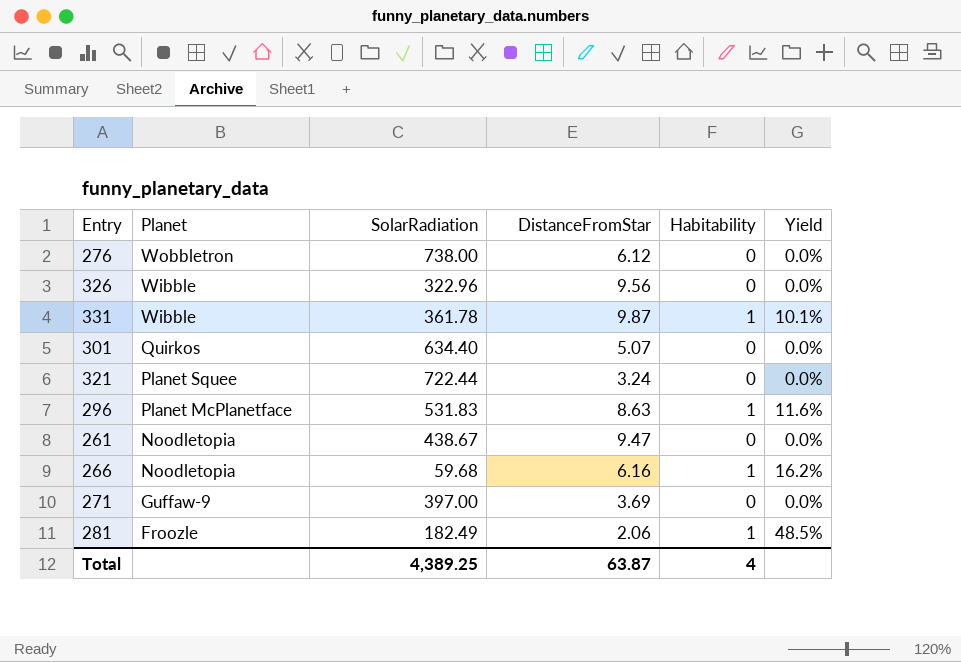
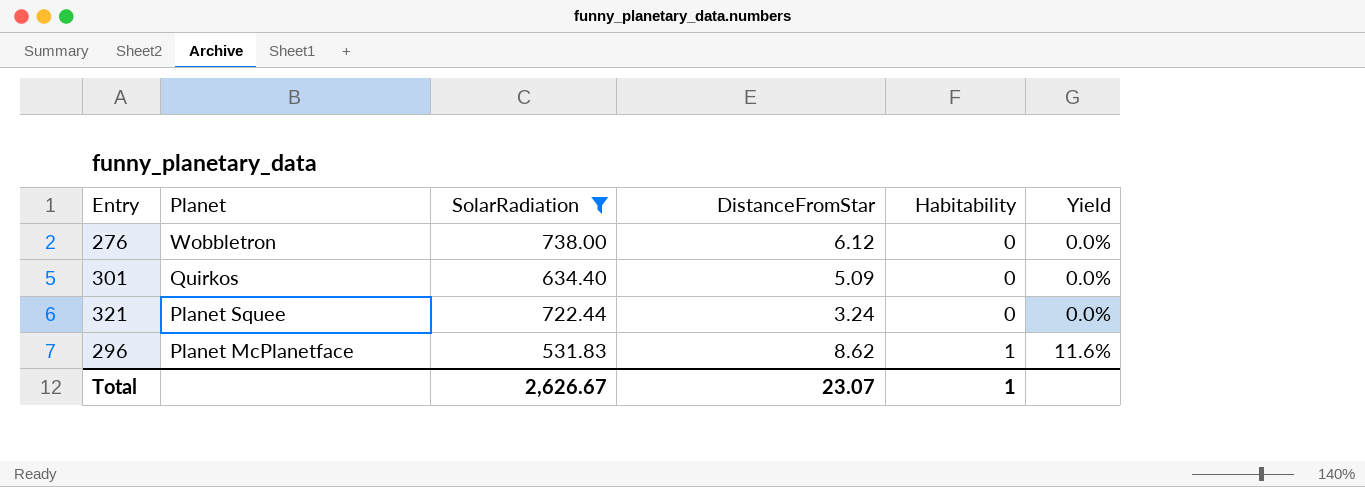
filter: none -> SolarRadiation >= 531.83
301 | DistanceFromStar: 5.07 -> 5.09
296 | DistanceFromStar: 8.63 -> 8.62
Total | SolarRadiation: 4,389.25 -> 2,626.67
Total | DistanceFromStar: 63.87 -> 23.07
Total | Habitability: 4 -> 1

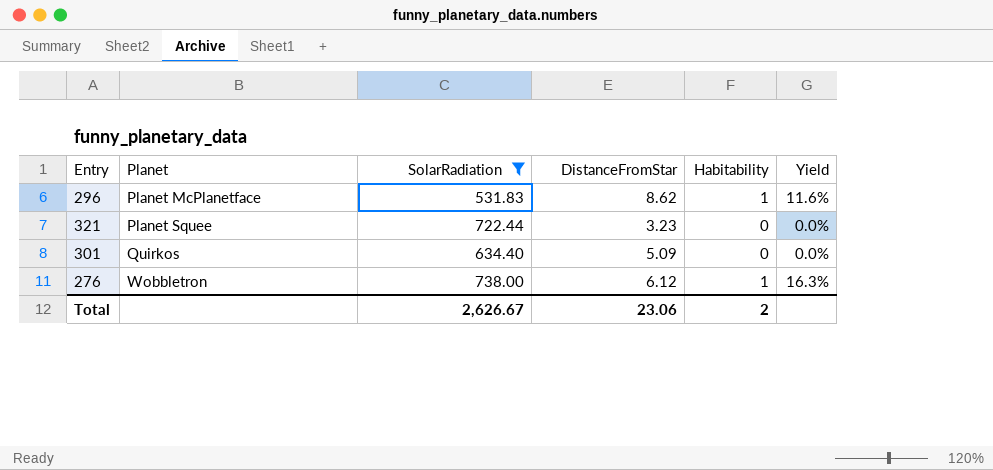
row order: Planet descending -> Planet ascending
321 | DistanceFromStar: 3.24 -> 3.23
276 | Habitability: 0 -> 1
276 | Yield: 0.0% -> 16.3%
Total | DistanceFromStar: 23.07 -> 23.06
Total | Habitability: 1 -> 2

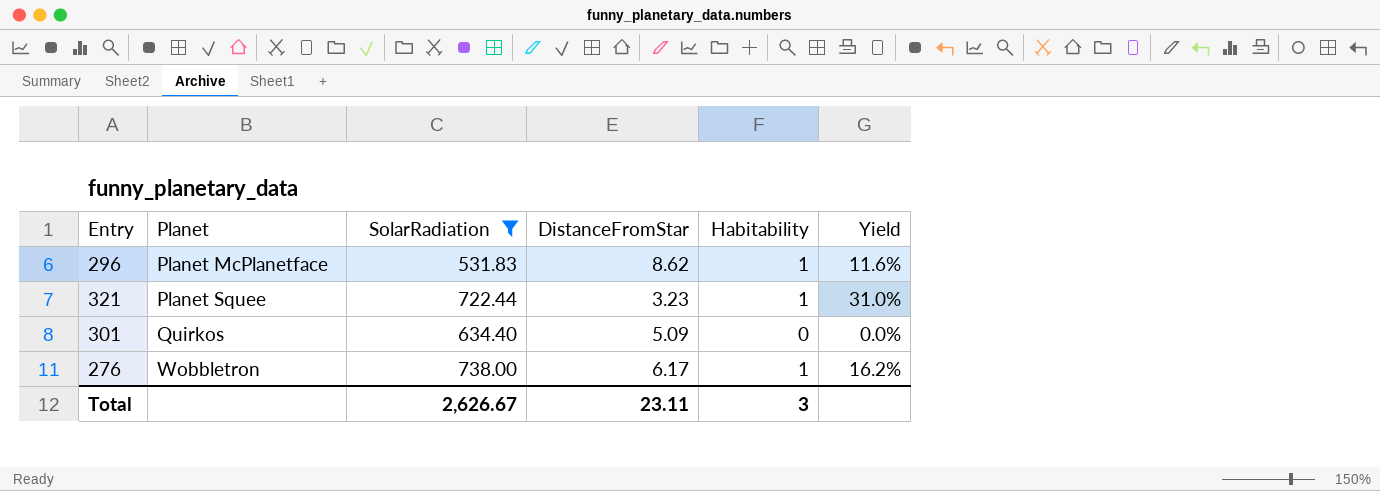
321 | Habitability: 0 -> 1
321 | Yield: 0.0% -> 31.0%
276 | DistanceFromStar: 6.12 -> 6.17
276 | Yield: 16.3% -> 16.2%
Total | DistanceFromStar: 23.06 -> 23.11
Total | Habitability: 2 -> 3

